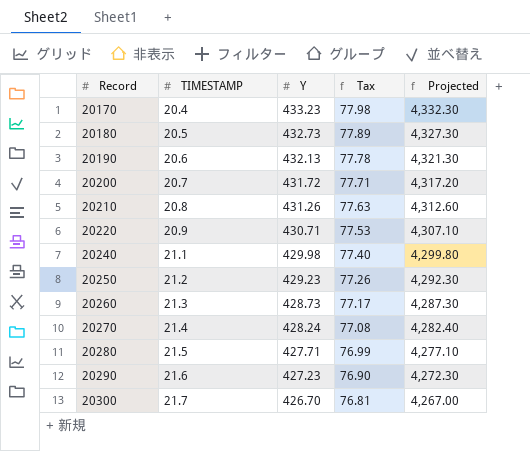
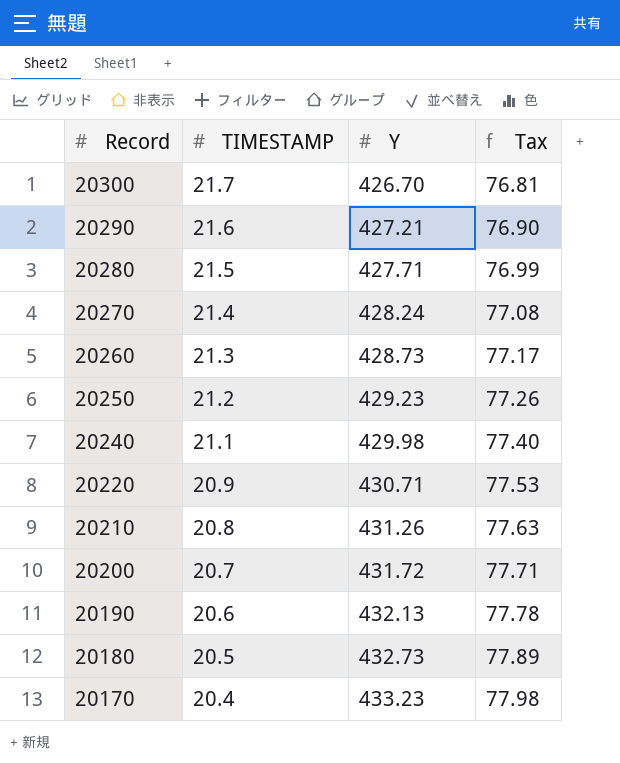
row order: Record ascending -> Record descending
column Projected | formula: [Y] * 10 -> none
20290 | Y: 427.23 -> 427.21

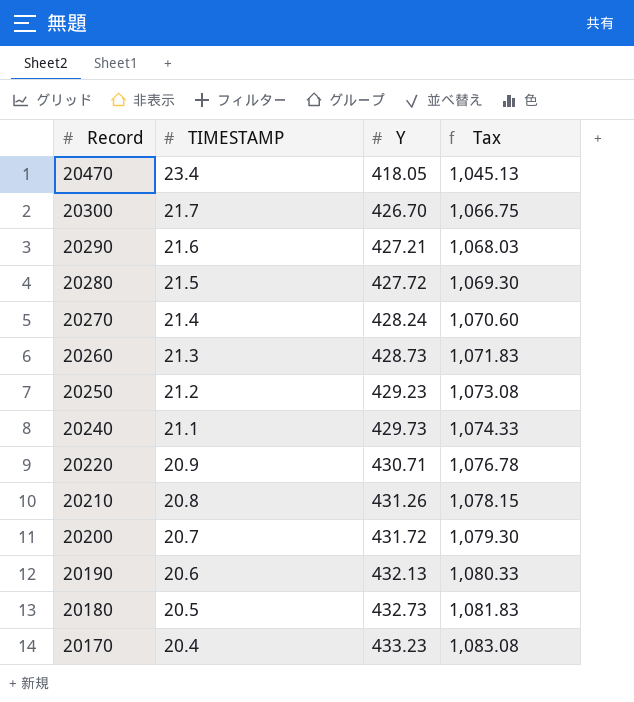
column Tax | formula: [Y] * 0.18 -> [Y] * 2.5
row 20470: none -> 23.4 | 418.05 | 1,045.13
20280 | Y: 427.71 -> 427.72
20240 | Y: 429.98 -> 429.73

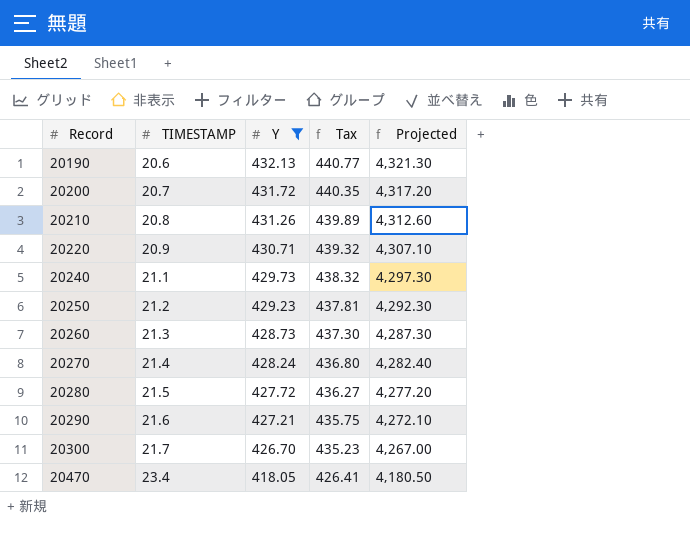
filter: none -> Y <= 432.13
row order: Record descending -> Record ascending
column Tax | formula: [Y] * 2.5 -> [Y] * 1.02
column Projected | formula: none -> [Y] * 10

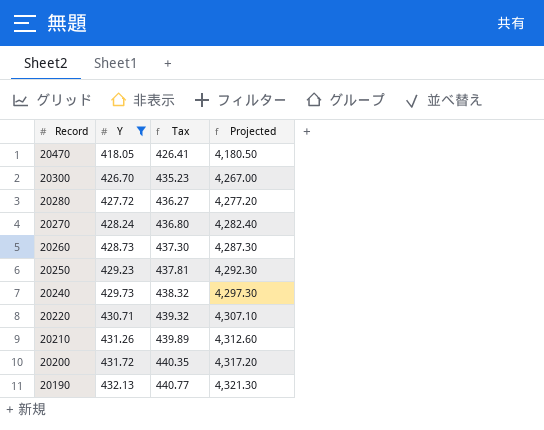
row order: Record ascending -> Record descending
column TIMESTAMP | position: 2 -> none
row 20290: 21.6 | 427.21 | 435.75 | 4,272.10 -> none

